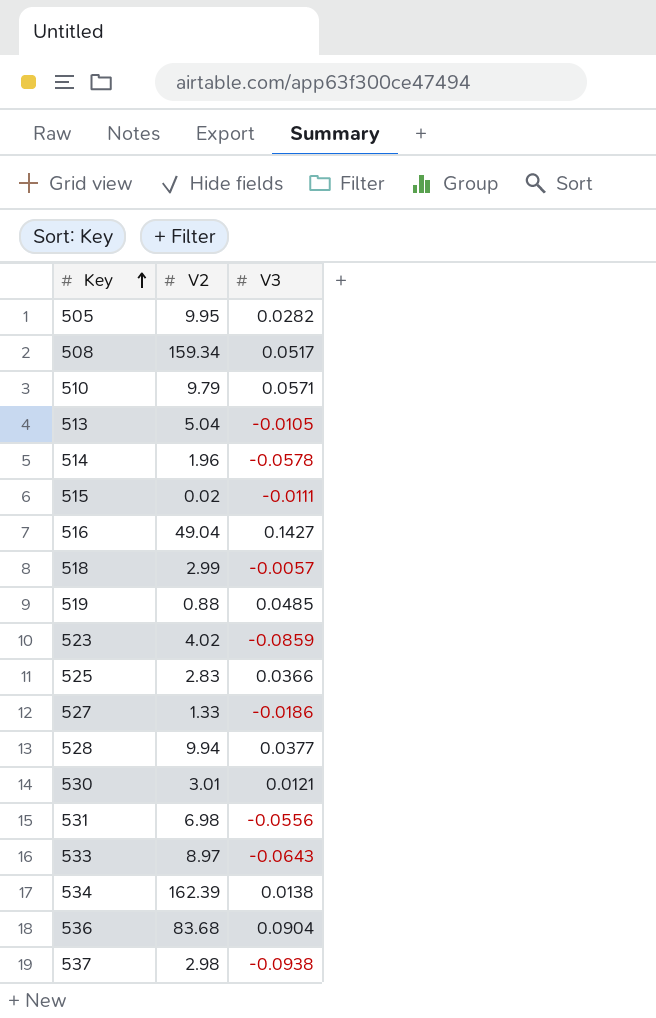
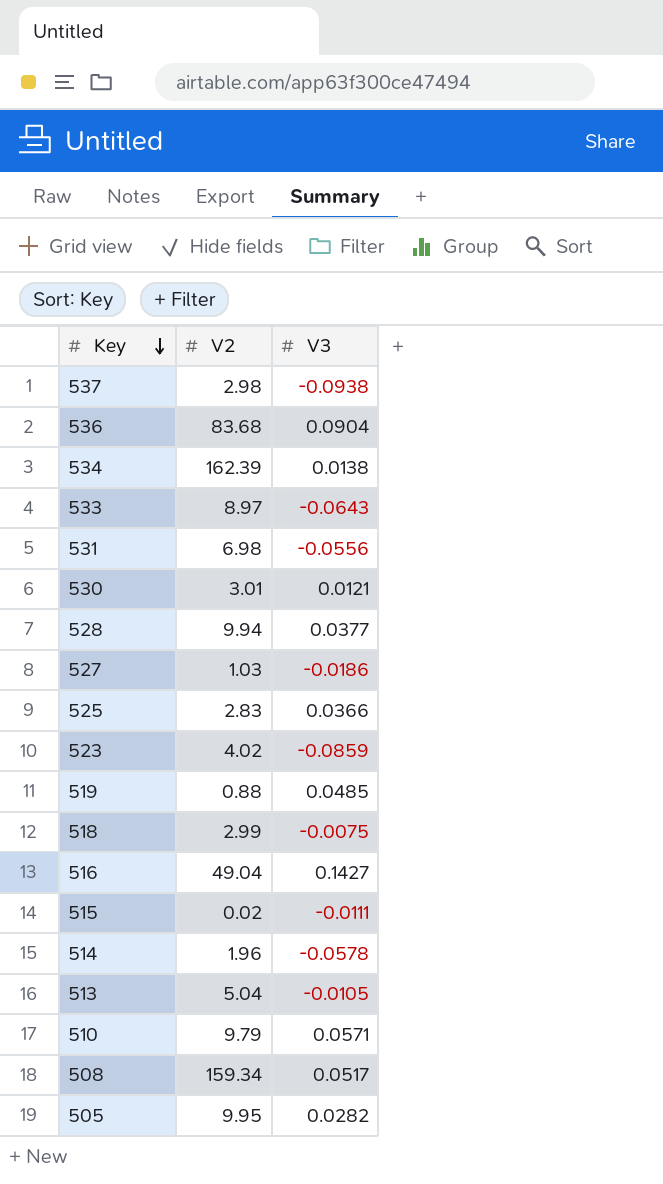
row order: Key ascending -> Key descending
527 | V2: 1.33 -> 1.03
518 | V3: -0.0057 -> -0.0075

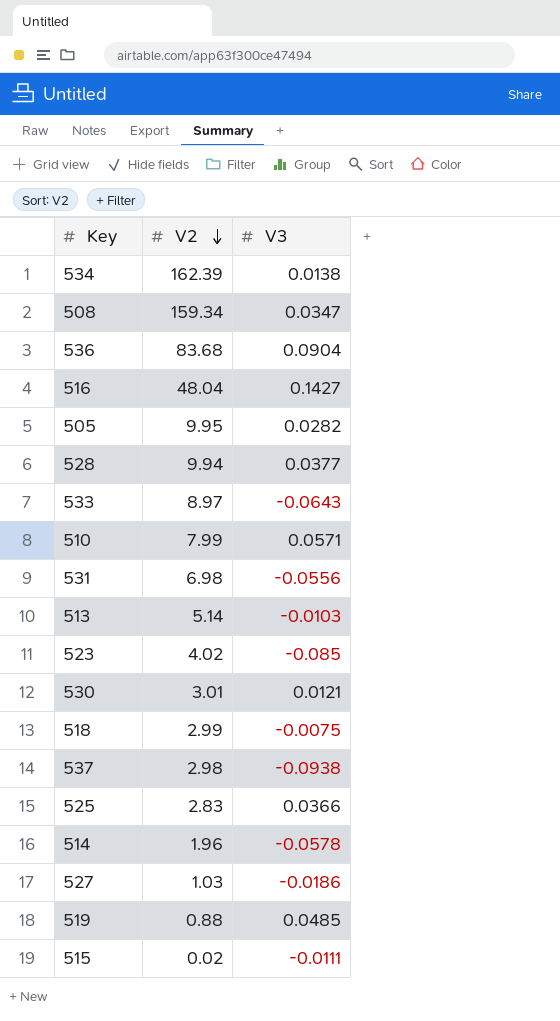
row order: Key descending -> V2 descending
508 | V3: 0.0517 -> 0.0347
516 | V2: 49.04 -> 48.04
510 | V2: 9.79 -> 7.99
513 | V2: 5.04 -> 5.14
513 | V3: -0.0105 -> -0.0103
523 | V3: -0.0859 -> -0.085

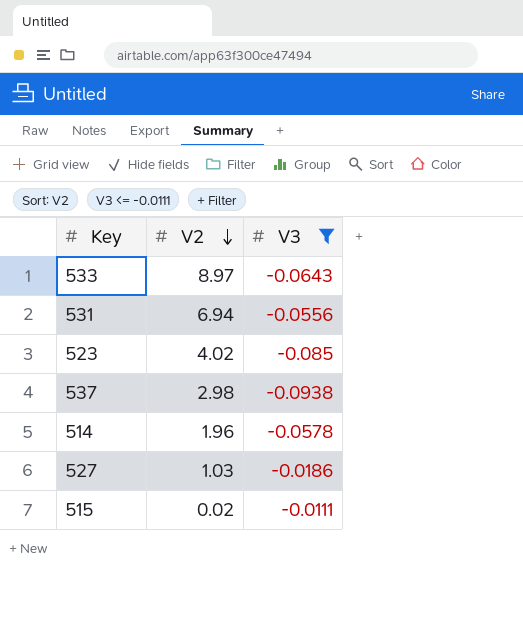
filter: none -> V3 <= -0.0111
531 | V2: 6.98 -> 6.94

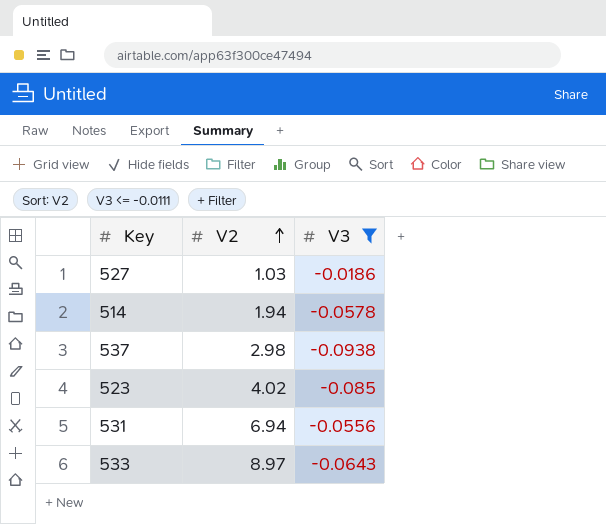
row order: V2 descending -> V2 ascending
row 515: 0.02 | -0.0111 -> none
514 | V2: 1.96 -> 1.94

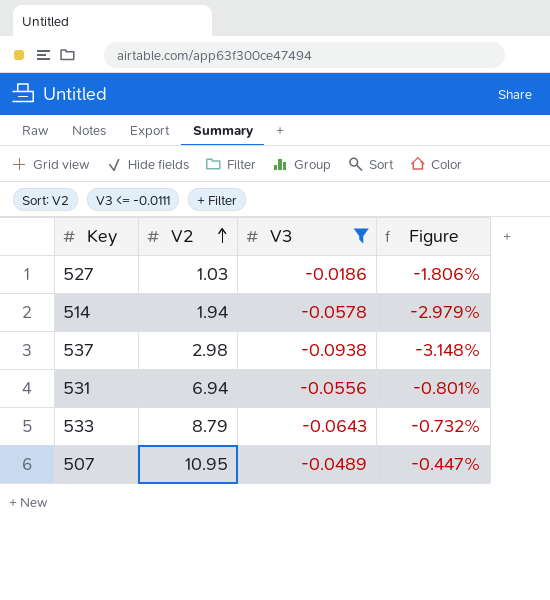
column Figure | formula: none -> [V3] / [V2]
row 523: 4.02 | -0.085 -> none
533 | V2: 8.97 -> 8.79
row 507: none -> 10.95 | -0.0489 | -0.447%

